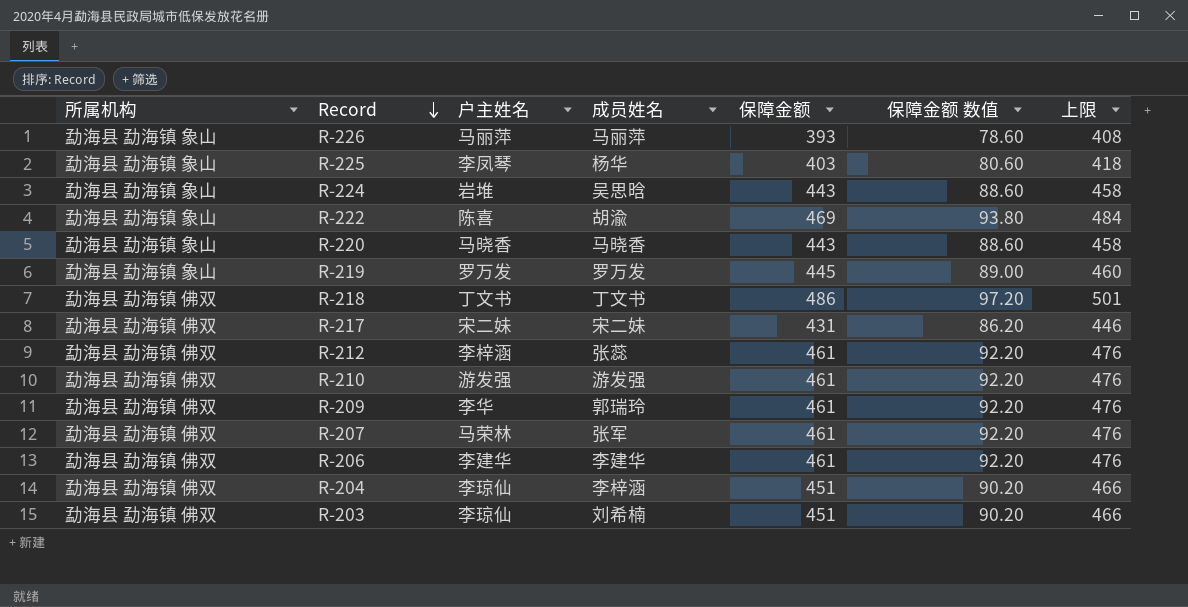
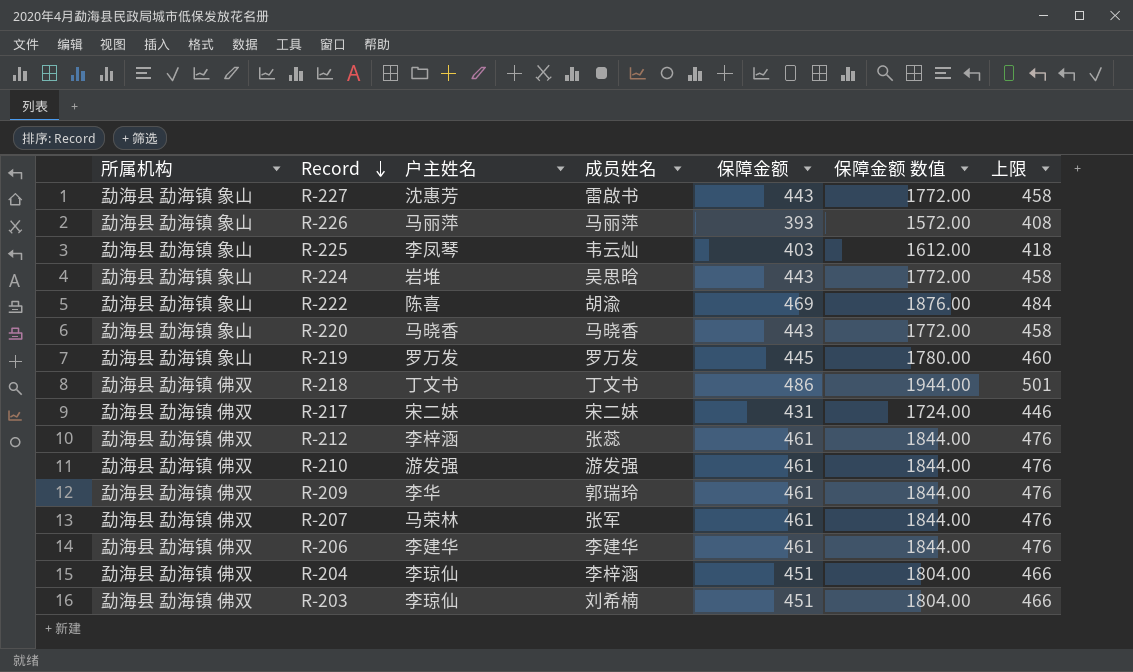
column 保障金额 数值 | formula: [保障金额] * 0.2 -> [保障金额] * 4
row R-227: none -> 勐海县 勐海镇 象山 | 沈惠芳 | 雷啟书 | 443 | 1772.00 | 458
R-225 | 成员姓名: 杨华 -> 韦云灿

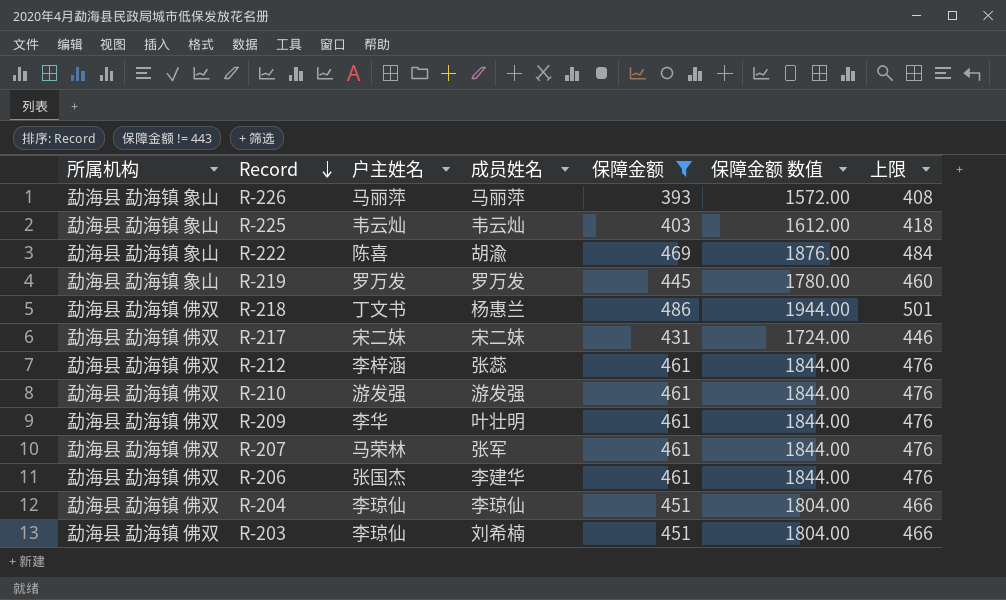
filter: none -> 保障金额 != 443
R-225 | 户主姓名: 李凤琴 -> 韦云灿
R-218 | 成员姓名: 丁文书 -> 杨惠兰
R-209 | 成员姓名: 郭瑞玲 -> 叶壮明
R-206 | 户主姓名: 李建华 -> 张国杰
R-204 | 成员姓名: 李梓涵 -> 李琼仙

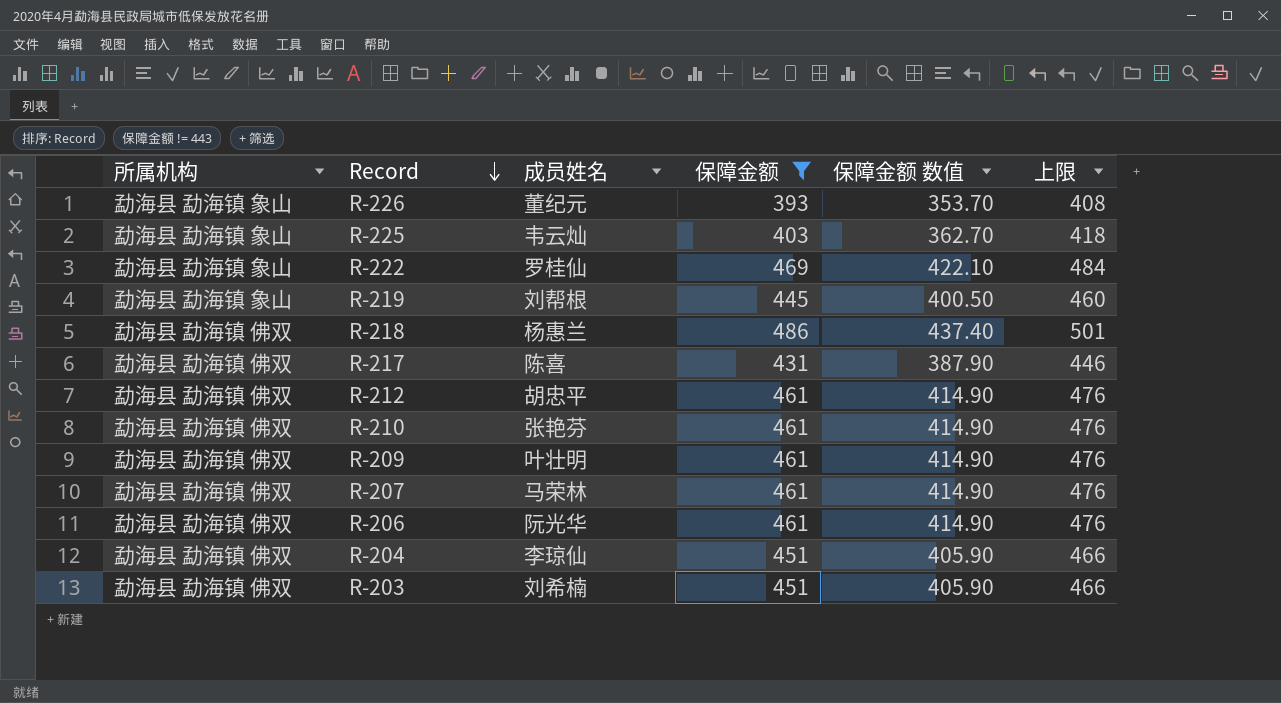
column 户主姓名 | position: 3 -> none
column 保障金额 数值 | formula: [保障金额] * 4 -> [保障金额] * 0.9
R-226 | 成员姓名: 马丽萍 -> 董纪元
R-222 | 成员姓名: 胡渝 -> 罗桂仙
R-219 | 成员姓名: 罗万发 -> 刘帮根
R-217 | 成员姓名: 宋二妹 -> 陈喜
R-212 | 成员姓名: 张蕊 -> 胡忠平
R-210 | 成员姓名: 游发强 -> 张艳芬
R-207 | 成员姓名: 张军 -> 马荣林
R-206 | 成员姓名: 李建华 -> 阮光华

